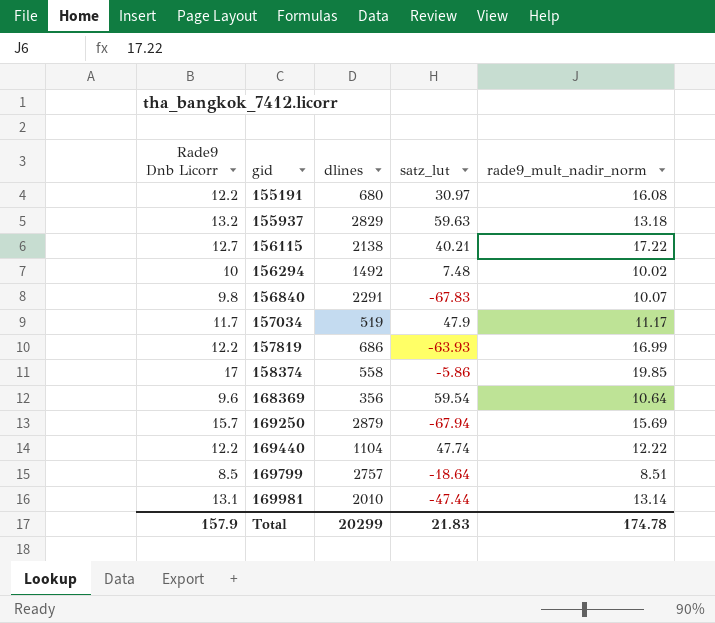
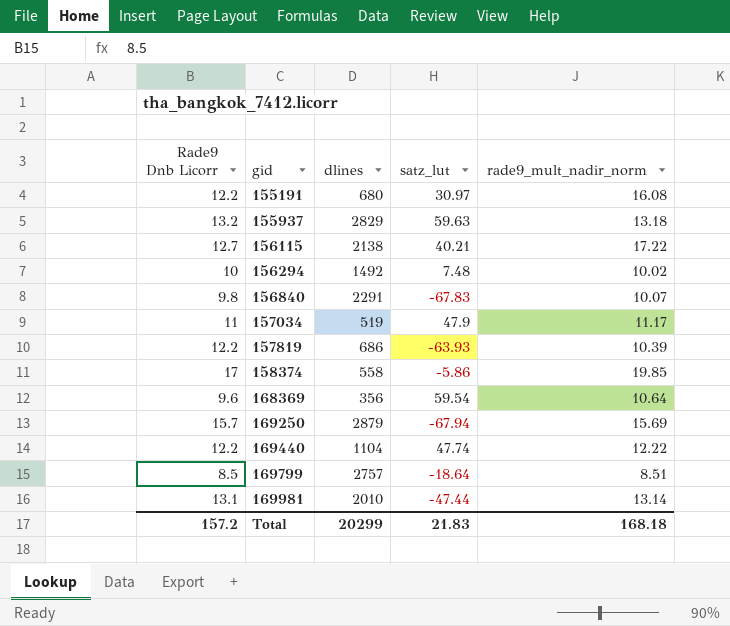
157034 | Rade9 Dnb Licorr: 11.7 -> 11
157819 | rade9_mult_nadir_norm: 16.99 -> 10.39
Total | Rade9 Dnb Licorr: 157.9 -> 157.2
Total | rade9_mult_nadir_norm: 174.78 -> 168.18

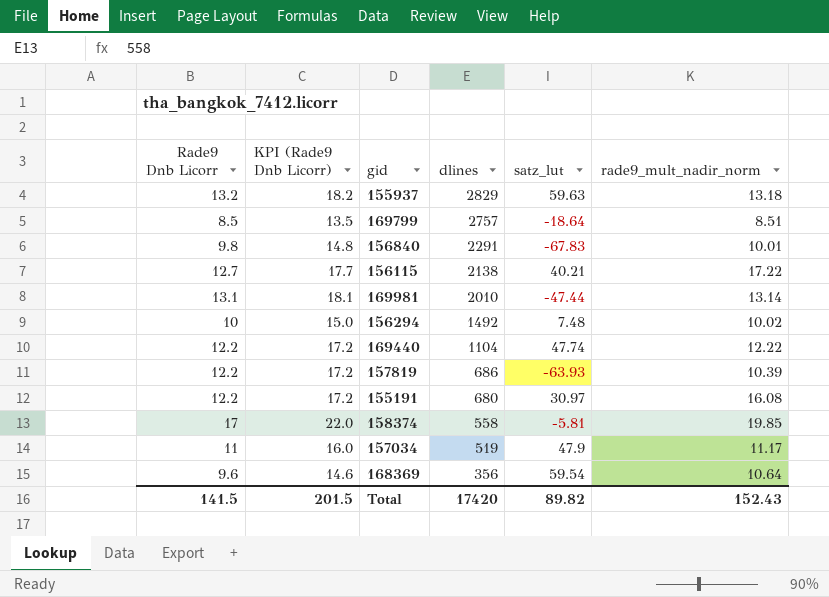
row order: gid ascending -> dlines descending
column KPI (Rade9 Dnb Licorr) | formula: none -> [Rade9 Dnb Licorr] + 5
row 169250: 15.7 | 2879 | -67.94 | 15.69 -> none
156840 | rade9_mult_nadir_norm: 10.07 -> 10.01
158374 | satz_lut: -5.86 -> -5.81
Total | Rade9 Dnb Licorr: 157.2 -> 141.5
Total | dlines: 20299 -> 17420
Total | satz_lut: 21.83 -> 89.82
Total | rade9_mult_nadir_norm: 168.18 -> 152.43

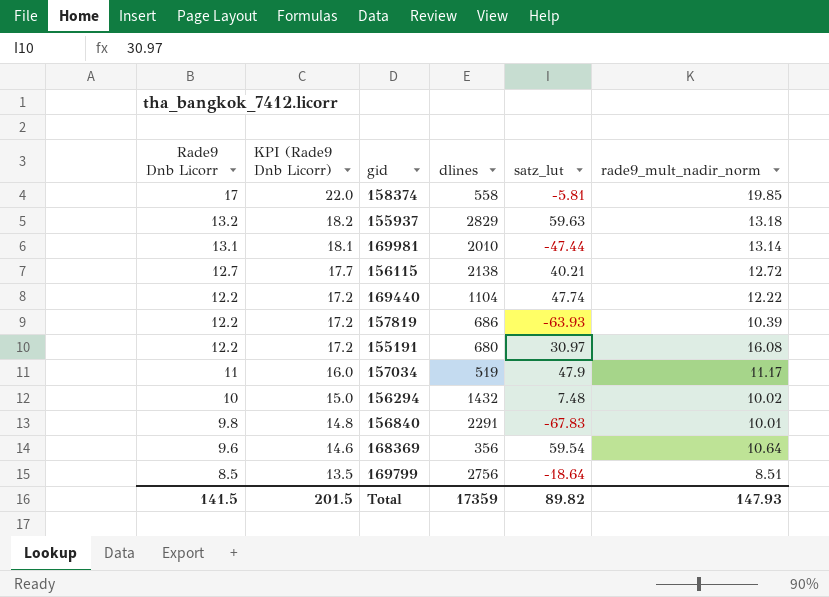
row order: dlines descending -> Rade9 Dnb Licorr descending
156115 | rade9_mult_nadir_norm: 17.22 -> 12.72
156294 | dlines: 1492 -> 1432
169799 | dlines: 2757 -> 2756
Total | dlines: 17420 -> 17359
Total | rade9_mult_nadir_norm: 152.43 -> 147.93

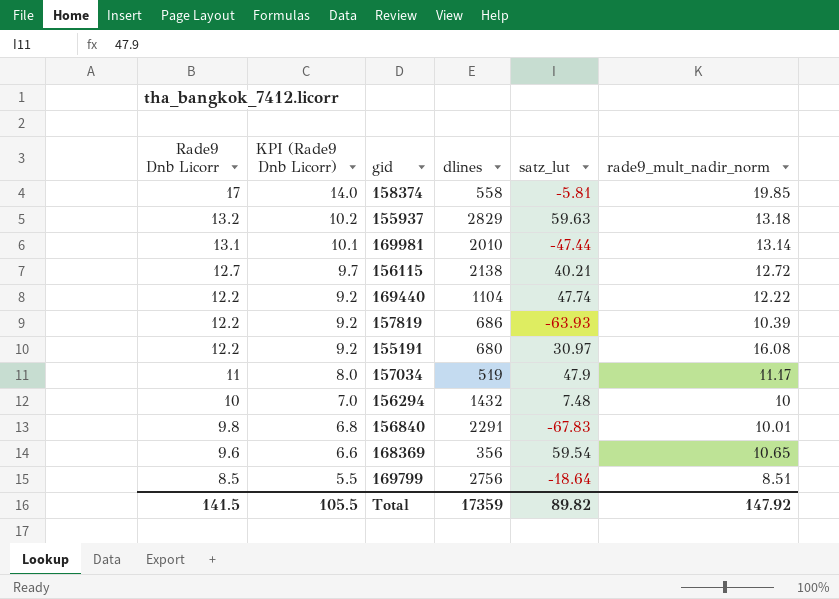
column KPI (Rade9 Dnb Licorr) | formula: [Rade9 Dnb Licorr] + 5 -> [Rade9 Dnb Licorr] - 3
156294 | rade9_mult_nadir_norm: 10.02 -> 10
168369 | rade9_mult_nadir_norm: 10.64 -> 10.65
Total | KPI (Rade9 Dnb Licorr): 201.5 -> 105.5
Total | rade9_mult_nadir_norm: 147.93 -> 147.92

